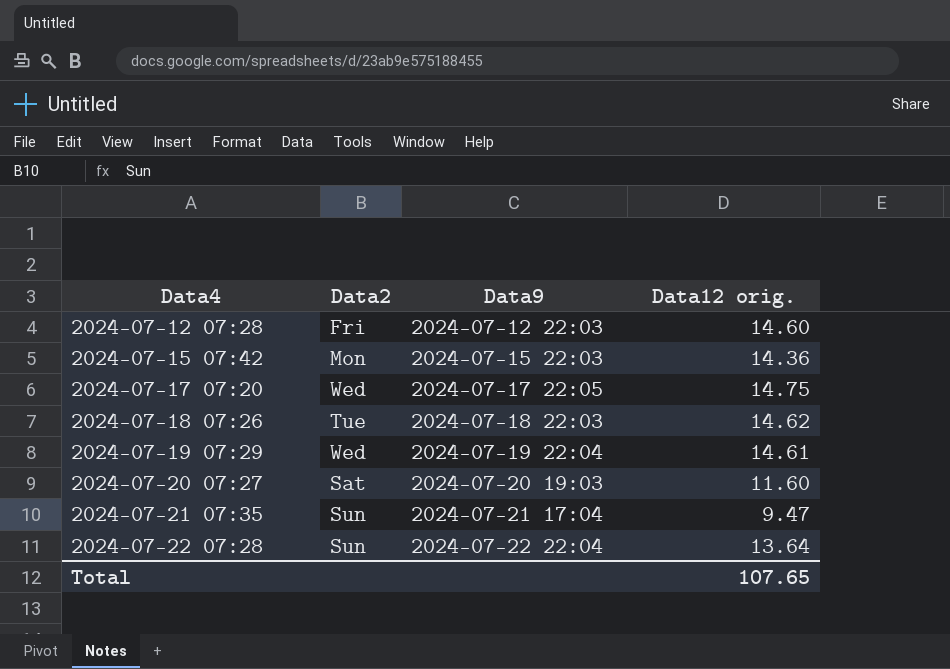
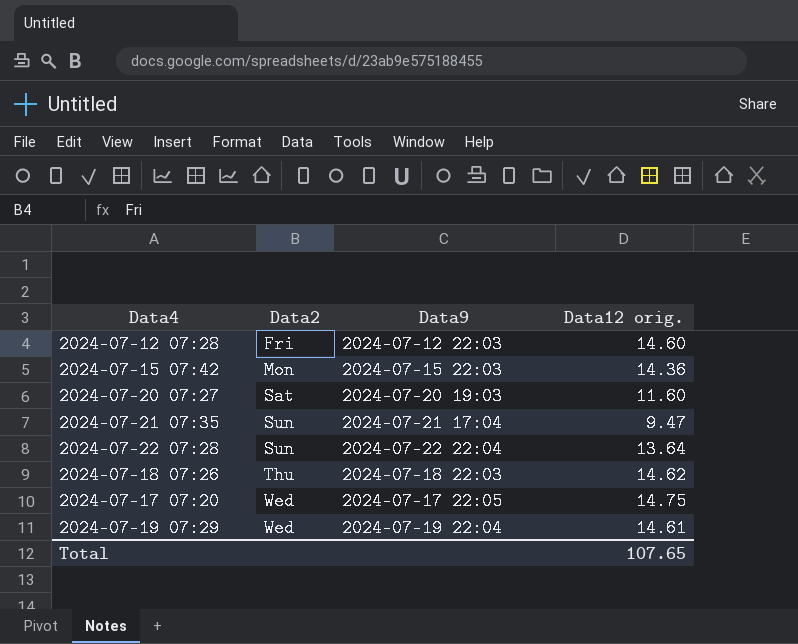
row order: Data4 ascending -> Data2 ascending
2024-07-18 07:26 | Data2: Tue -> Thu

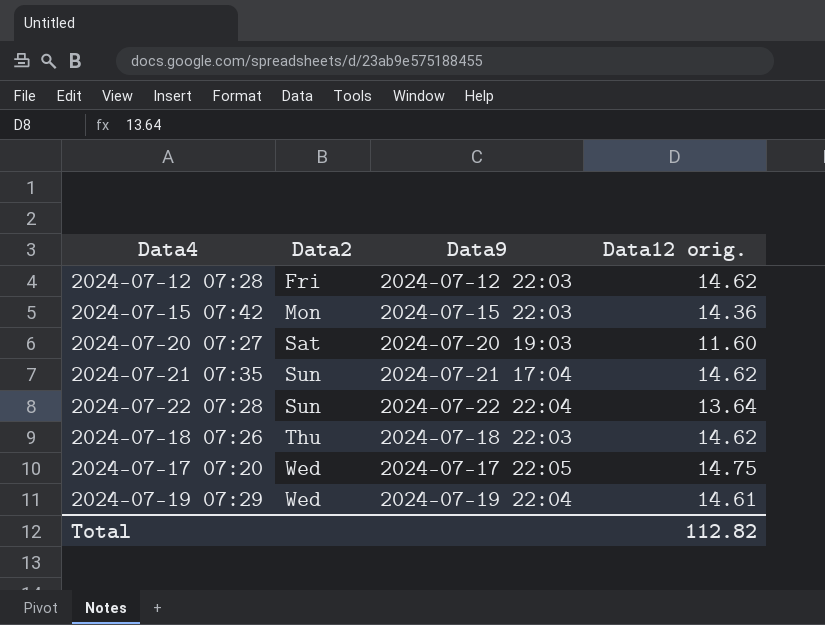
2024-07-12 07:28 | Data12 orig.: 14.60 -> 14.62
2024-07-21 07:35 | Data12 orig.: 9.47 -> 14.62
Total | Data12 orig.: 107.65 -> 112.82

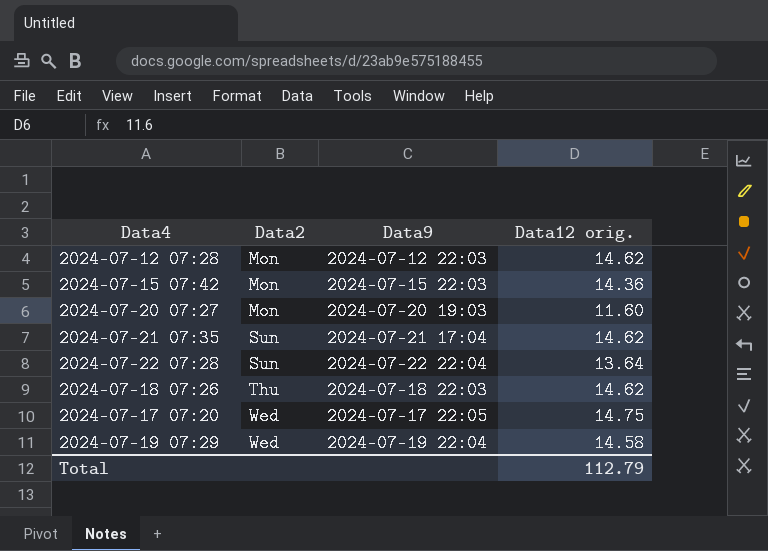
2024-07-12 07:28 | Data2: Fri -> Mon
2024-07-20 07:27 | Data2: Sat -> Mon
2024-07-19 07:29 | Data12 orig.: 14.61 -> 14.58
Total | Data12 orig.: 112.82 -> 112.79

